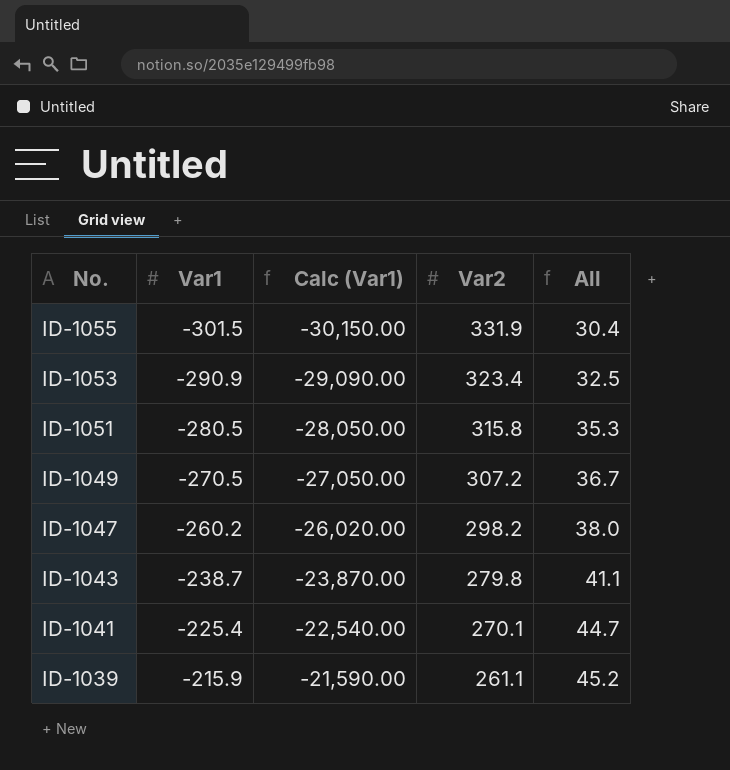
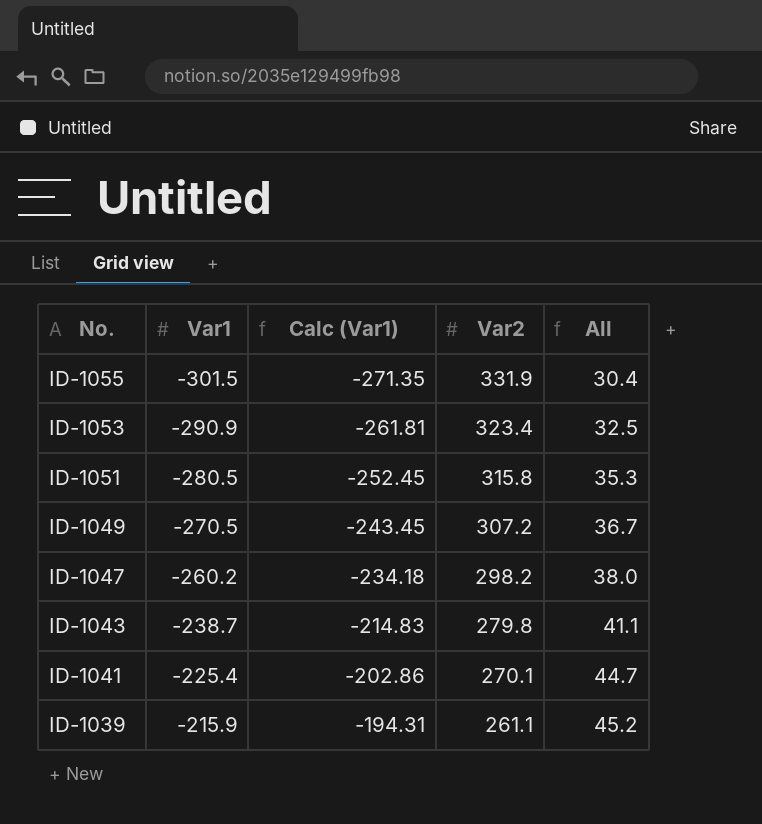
column Calc (Var1) | formula: [Var1] * 100 -> [Var1] * 0.9

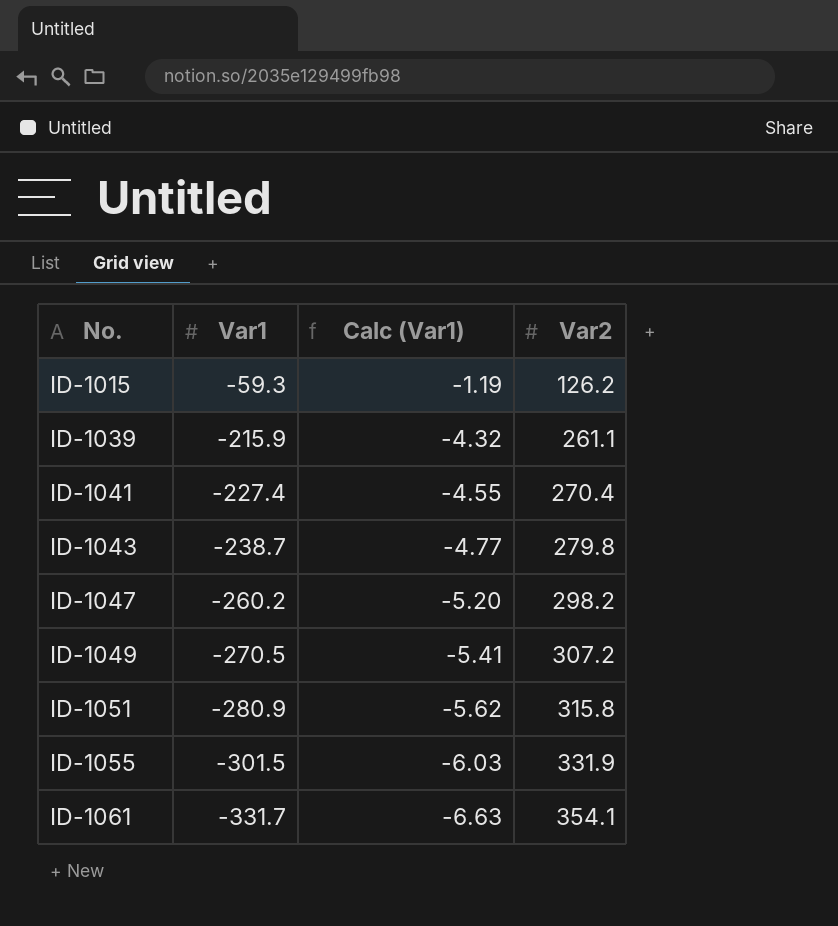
row order: No. descending -> No. ascending
column All | formula: [Var1] + [Var2] -> none
column Calc (Var1) | formula: [Var1] * 0.9 -> [Var1] * 0.02
row ID-1053: -290.9 | -261.81 | 323.4 | 32.5 -> none
row ID-1015: none -> -59.3 | -1.19 | 126.2
ID-1041 | Var1: -225.4 -> -227.4
ID-1041 | Var2: 270.1 -> 270.4
ID-1051 | Var1: -280.5 -> -280.9
row ID-1061: none -> -331.7 | -6.63 | 354.1

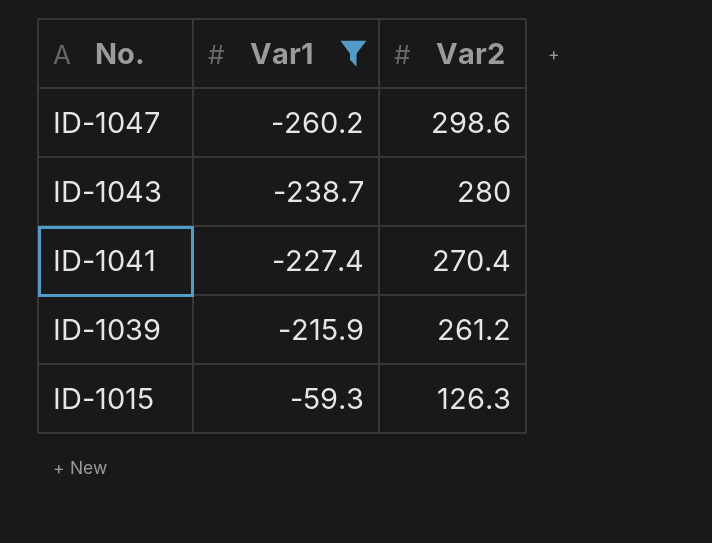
filter: none -> Var1 >= -260.2
row order: No. ascending -> No. descending
column Calc (Var1) | formula: [Var1] * 0.02 -> none
ID-1047 | Var2: 298.2 -> 298.6
ID-1043 | Var2: 279.8 -> 280
ID-1039 | Var2: 261.1 -> 261.2
ID-1015 | Var2: 126.2 -> 126.3

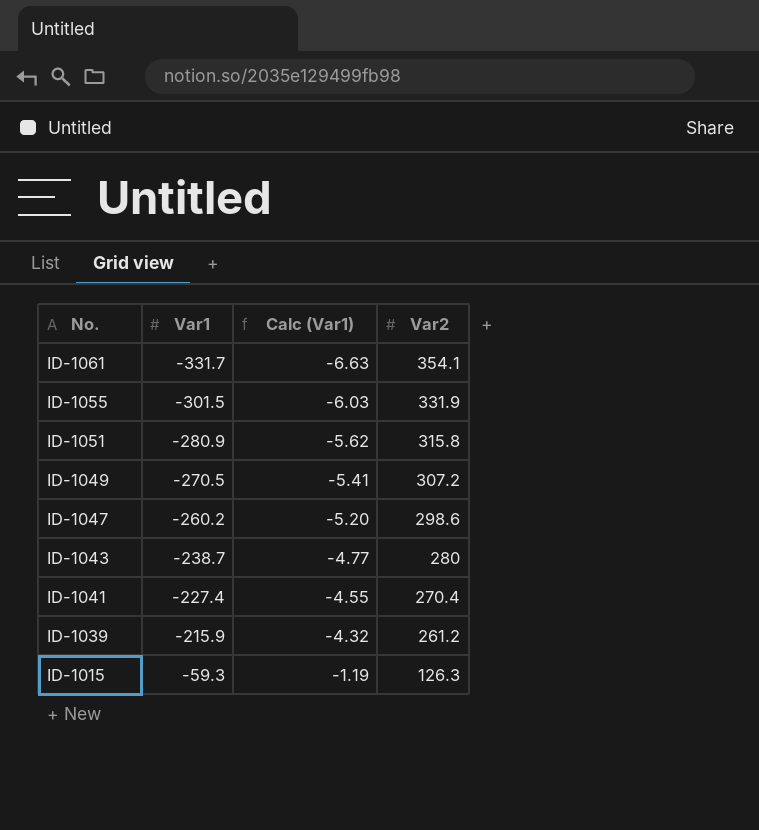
filter: Var1 >= -260.2 -> none
column Calc (Var1) | formula: none -> [Var1] * 0.02

